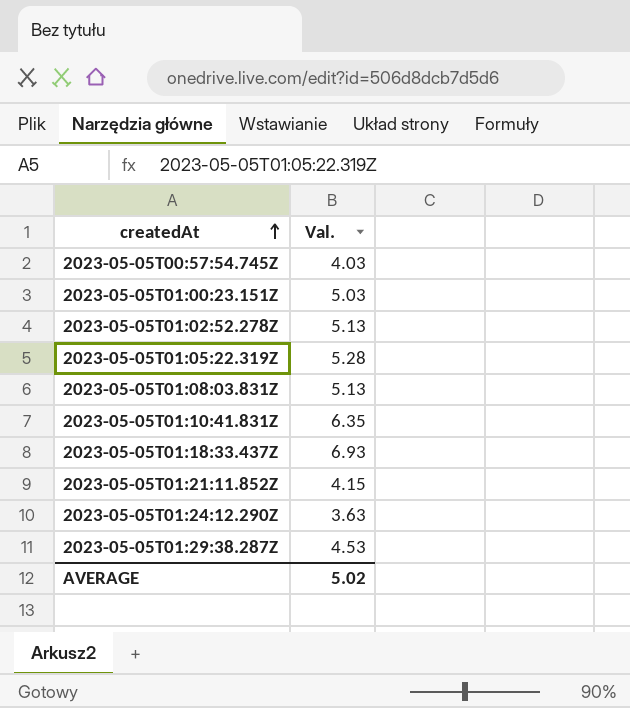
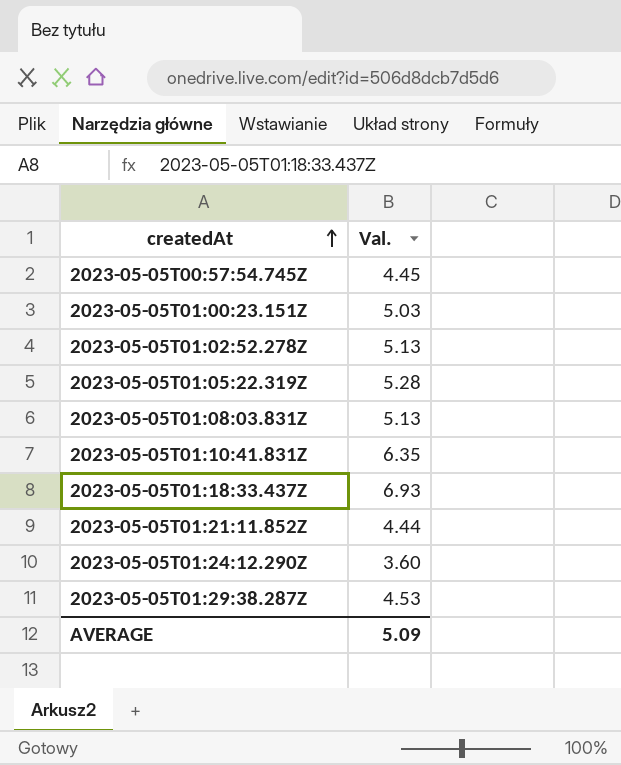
2023-05-05T00:57:54.745Z | Val.: 4.03 -> 4.45
2023-05-05T01:21:11.852Z | Val.: 4.15 -> 4.44
2023-05-05T01:24:12.290Z | Val.: 3.63 -> 3.60
AVERAGE | Val.: 5.02 -> 5.09

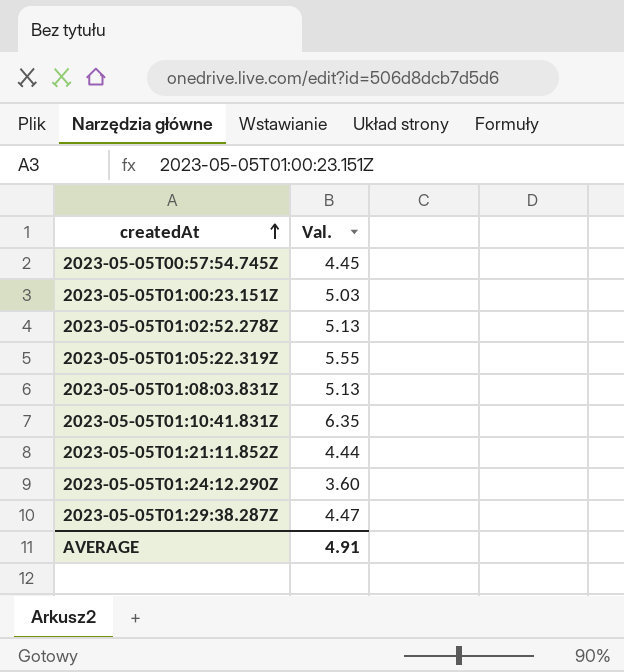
row 2023-05-05T01:18:33.437Z: 6.93 -> none
2023-05-05T01:05:22.319Z | Val.: 5.28 -> 5.55
2023-05-05T01:29:38.287Z | Val.: 4.53 -> 4.47
AVERAGE | Val.: 5.09 -> 4.91

